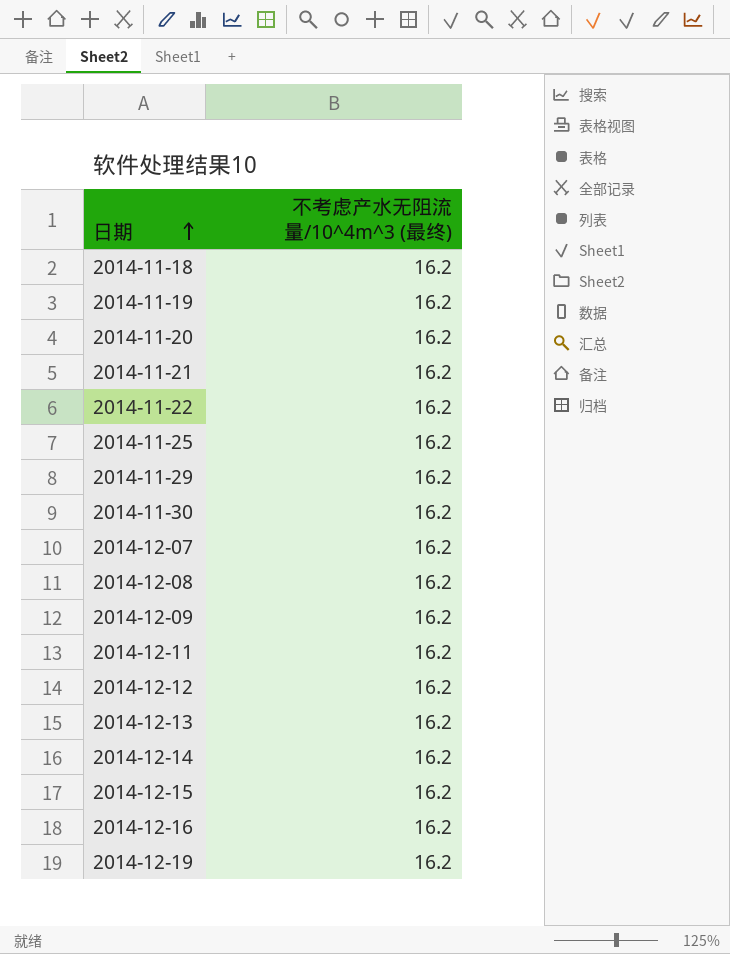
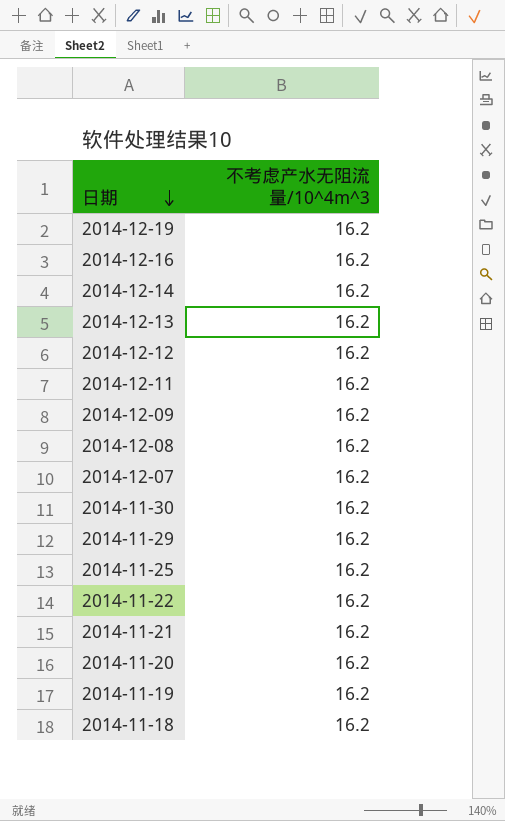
row order: 日期 ascending -> 日期 descending
column name: 不考虑产水无阻流量/10^4m^3 (最终) -> 不考虑产水无阻流量/10^4m^3
row 2014-12-15: 16.2 -> none

